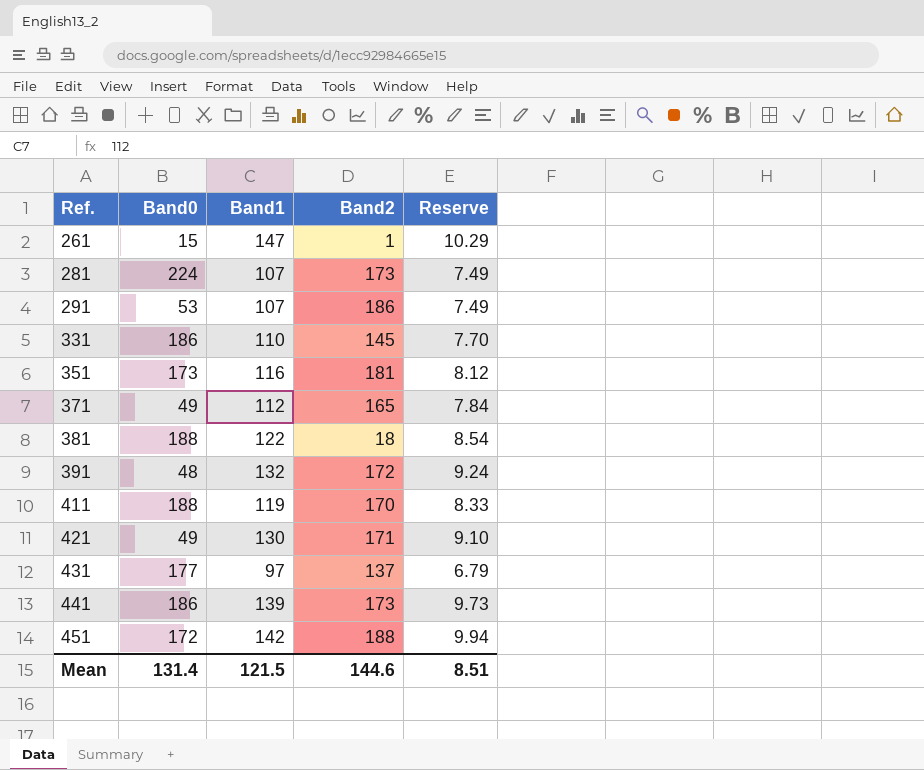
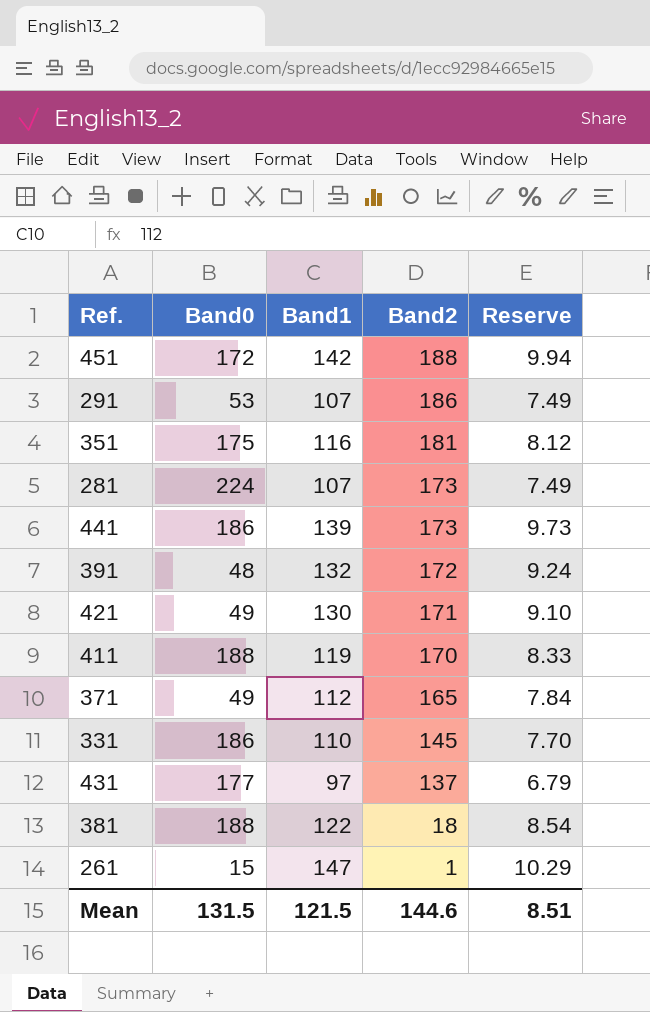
row order: Ref. ascending -> Band2 descending
351 | Band0: 173 -> 175
Mean | Band0: 131.4 -> 131.5

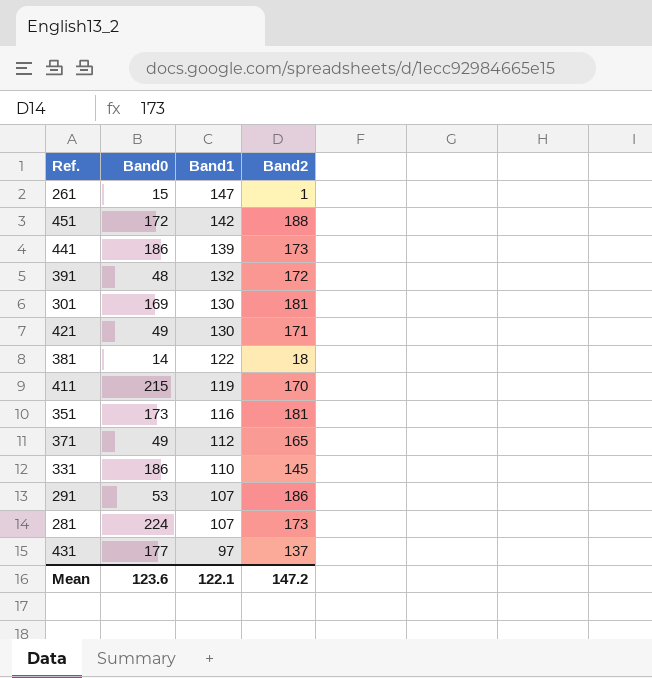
row order: Band2 descending -> Band1 descending
column Reserve | formula: [Band1] * 0.07 -> none
row 301: none -> 169 | 130 | 181
381 | Band0: 188 -> 14
411 | Band0: 188 -> 215
351 | Band0: 175 -> 173
Mean | Band0: 131.5 -> 123.6
Mean | Band1: 121.5 -> 122.1
Mean | Band2: 144.6 -> 147.2

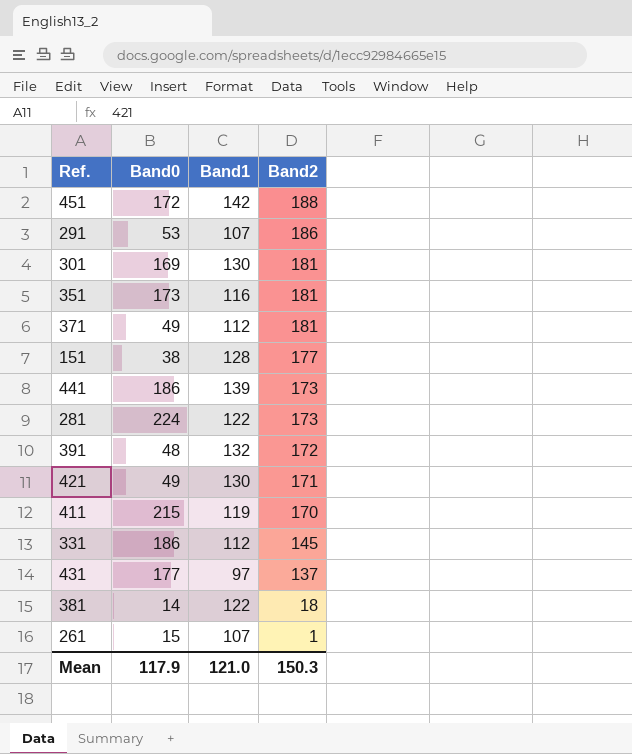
row order: Band1 descending -> Band2 descending
371 | Band2: 165 -> 181
row 151: none -> 38 | 128 | 177
281 | Band1: 107 -> 122
331 | Band1: 110 -> 112
261 | Band1: 147 -> 107
Mean | Band0: 123.6 -> 117.9
Mean | Band1: 122.1 -> 121.0
Mean | Band2: 147.2 -> 150.3

